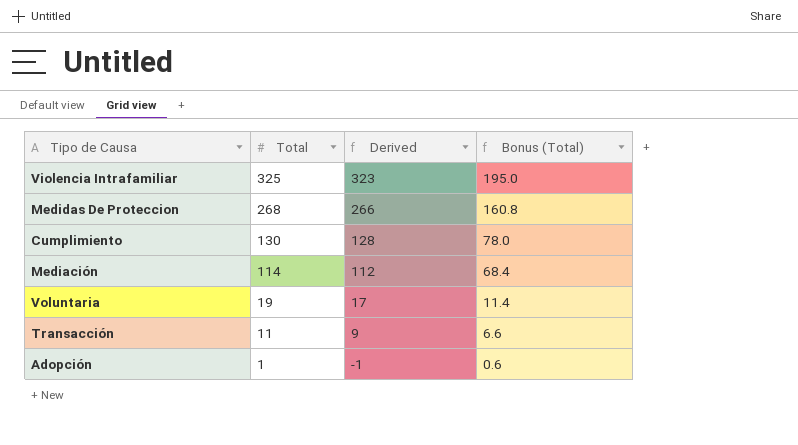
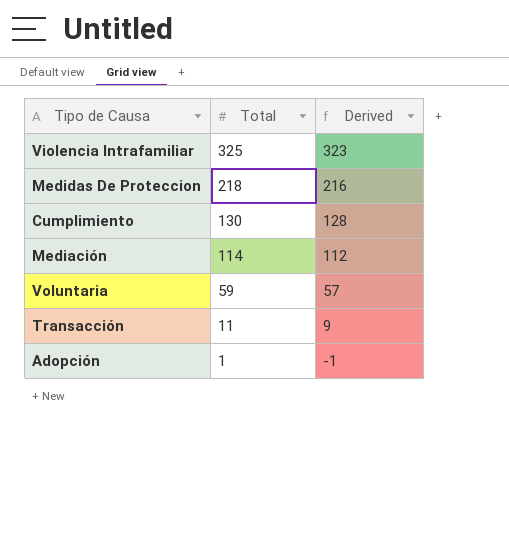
column Bonus (Total) | formula: [Total] * 0.6 -> none
Medidas De Proteccion | Total: 268 -> 218
Medidas De Proteccion | Derived: 266 -> 216
Voluntaria | Total: 19 -> 59
Voluntaria | Derived: 17 -> 57

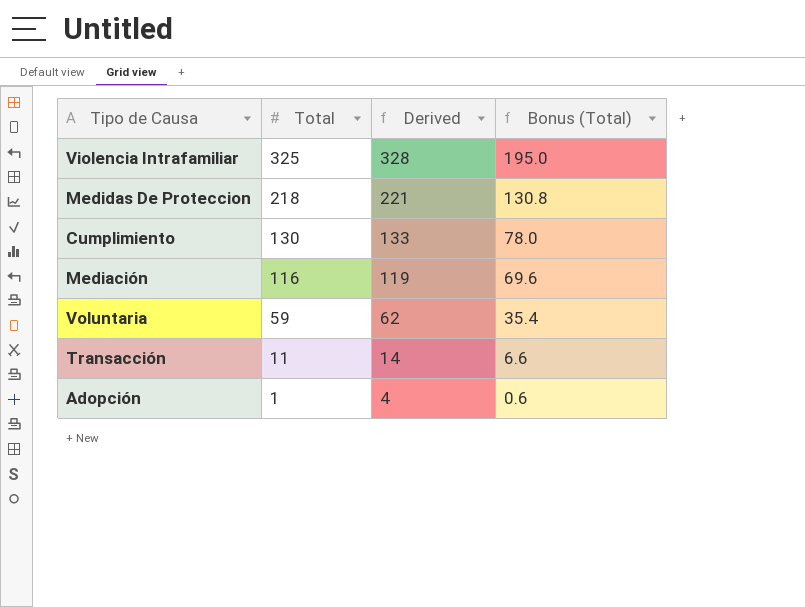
column Derived | formula: [Total] - 2 -> [Total] + 3
column Bonus (Total) | formula: none -> [Total] * 0.6
Mediación | Total: 114 -> 116

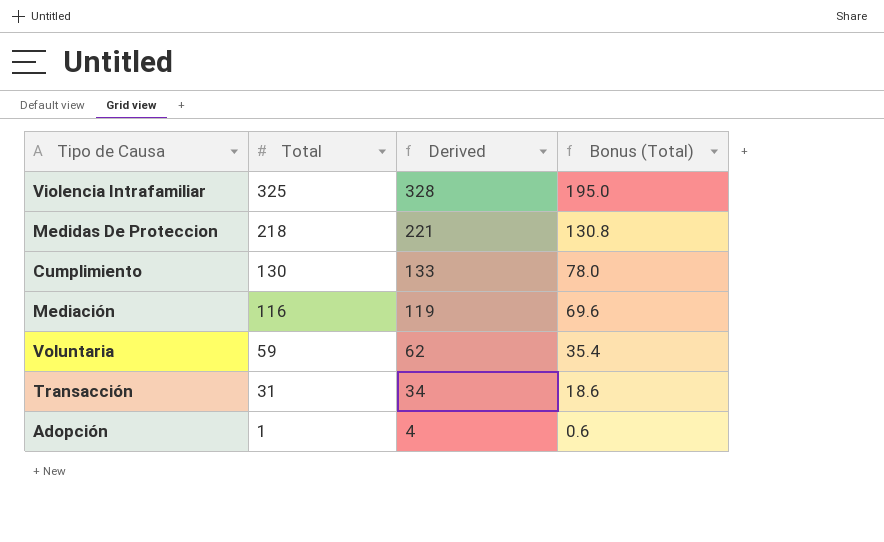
Transacción | Total: 11 -> 31
Transacción | Derived: 14 -> 34
Transacción | Bonus (Total): 6.6 -> 18.6

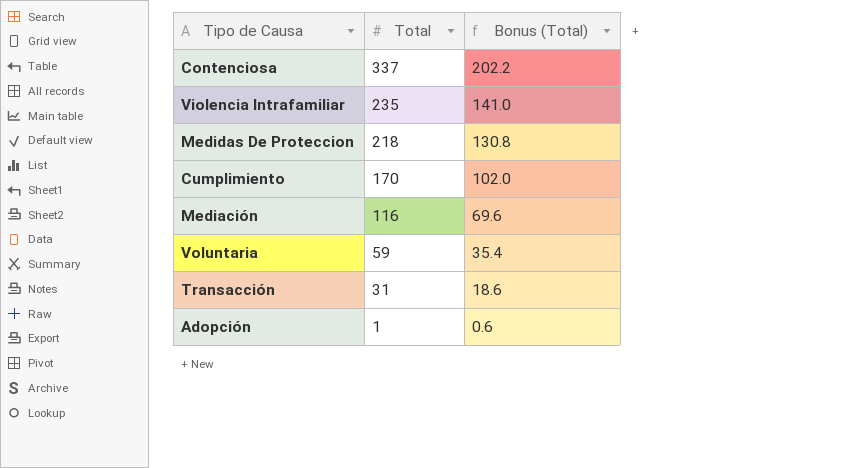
column Derived | formula: [Total] + 3 -> none
row Contenciosa: none -> 337 | 202.2
Violencia Intrafamiliar | Total: 325 -> 235
Violencia Intrafamiliar | Bonus (Total): 195.0 -> 141.0
Cumplimiento | Total: 130 -> 170
Cumplimiento | Bonus (Total): 78.0 -> 102.0

